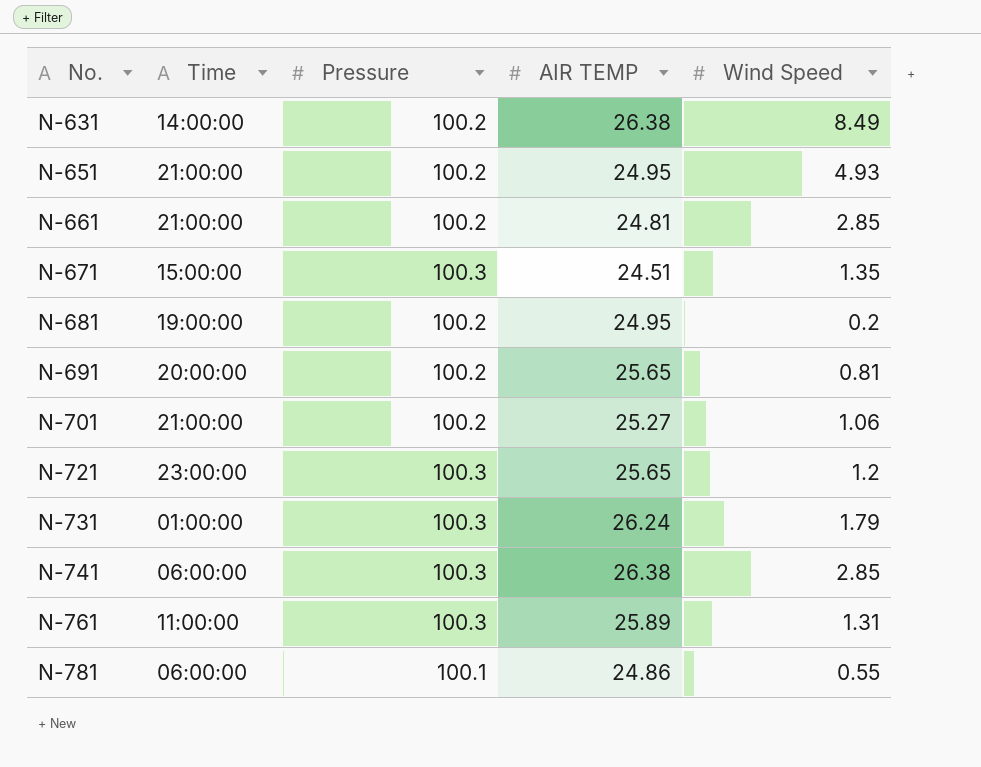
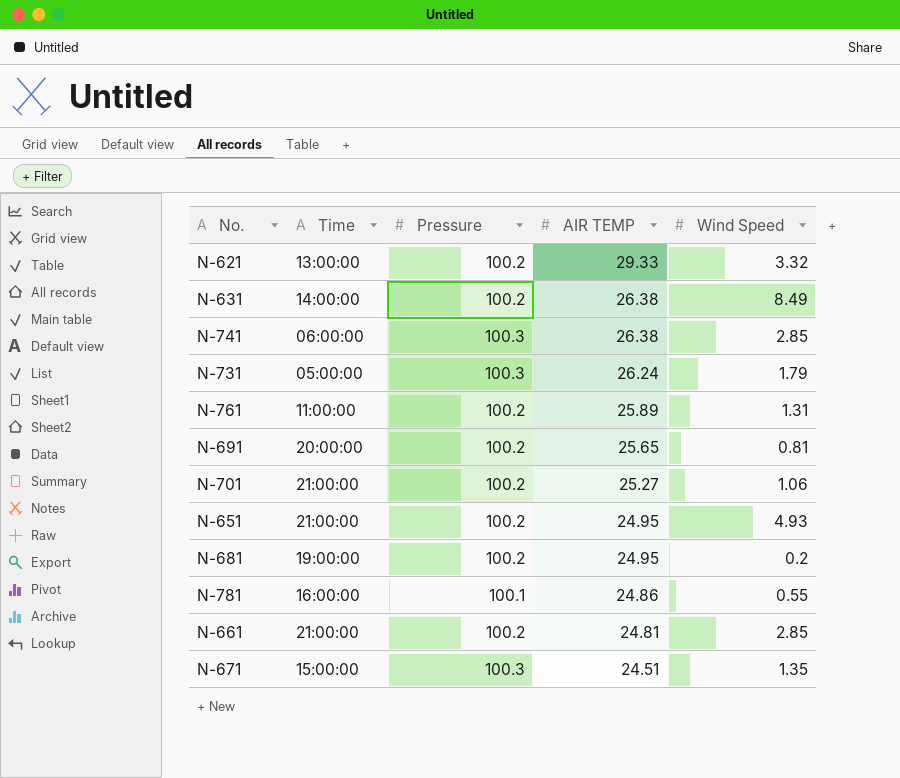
row order: No. ascending -> AIR TEMP descending
row N-721: 23:00:00 | 100.3 | 25.65 | 1.2 -> none
row N-621: none -> 13:00:00 | 100.2 | 29.33 | 3.32
N-731 | Time: 01:00:00 -> 05:00:00
N-761 | Pressure: 100.3 -> 100.2
N-781 | Time: 06:00:00 -> 16:00:00

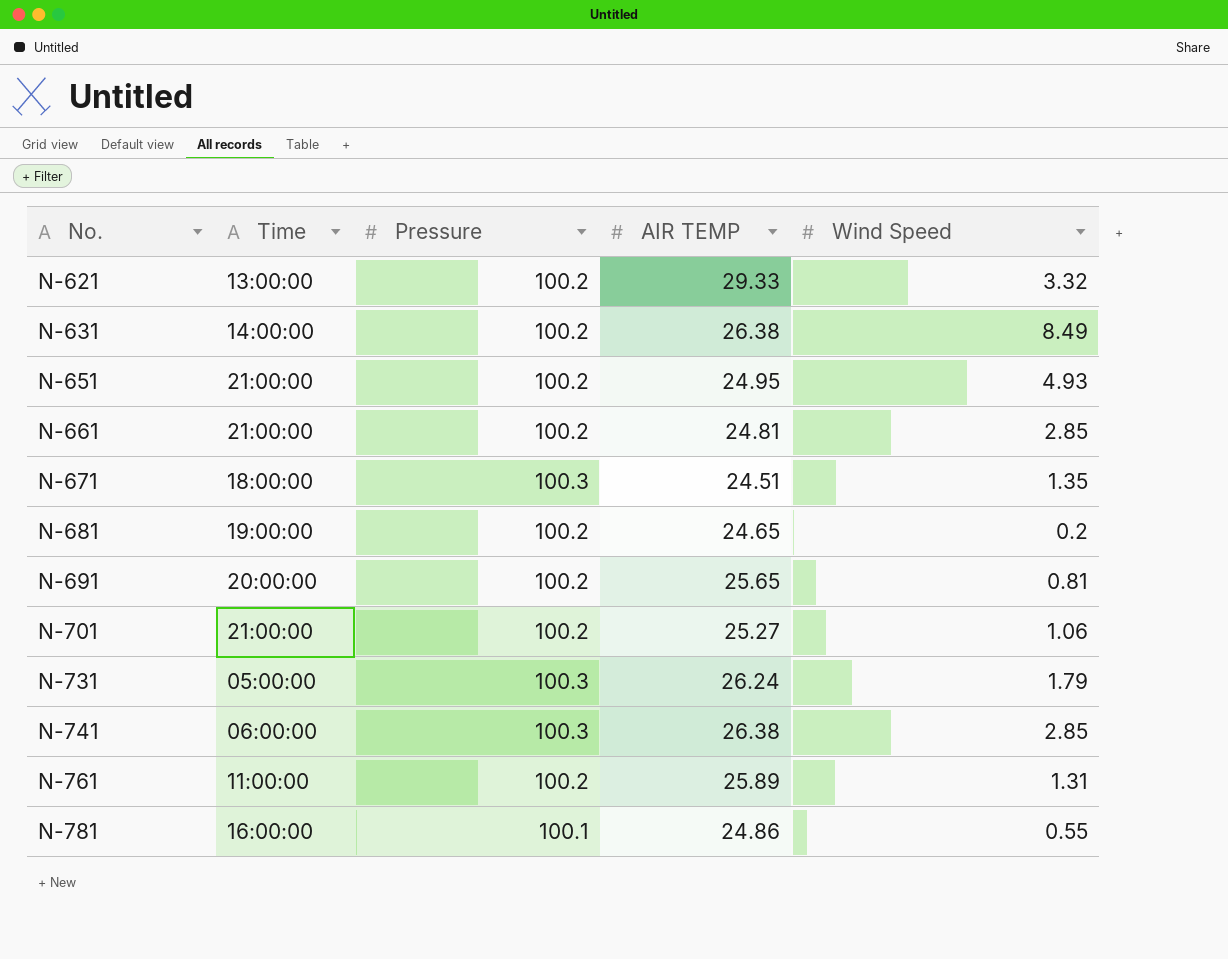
row order: AIR TEMP descending -> No. ascending
N-671 | Time: 15:00:00 -> 18:00:00
N-681 | AIR TEMP: 24.95 -> 24.65

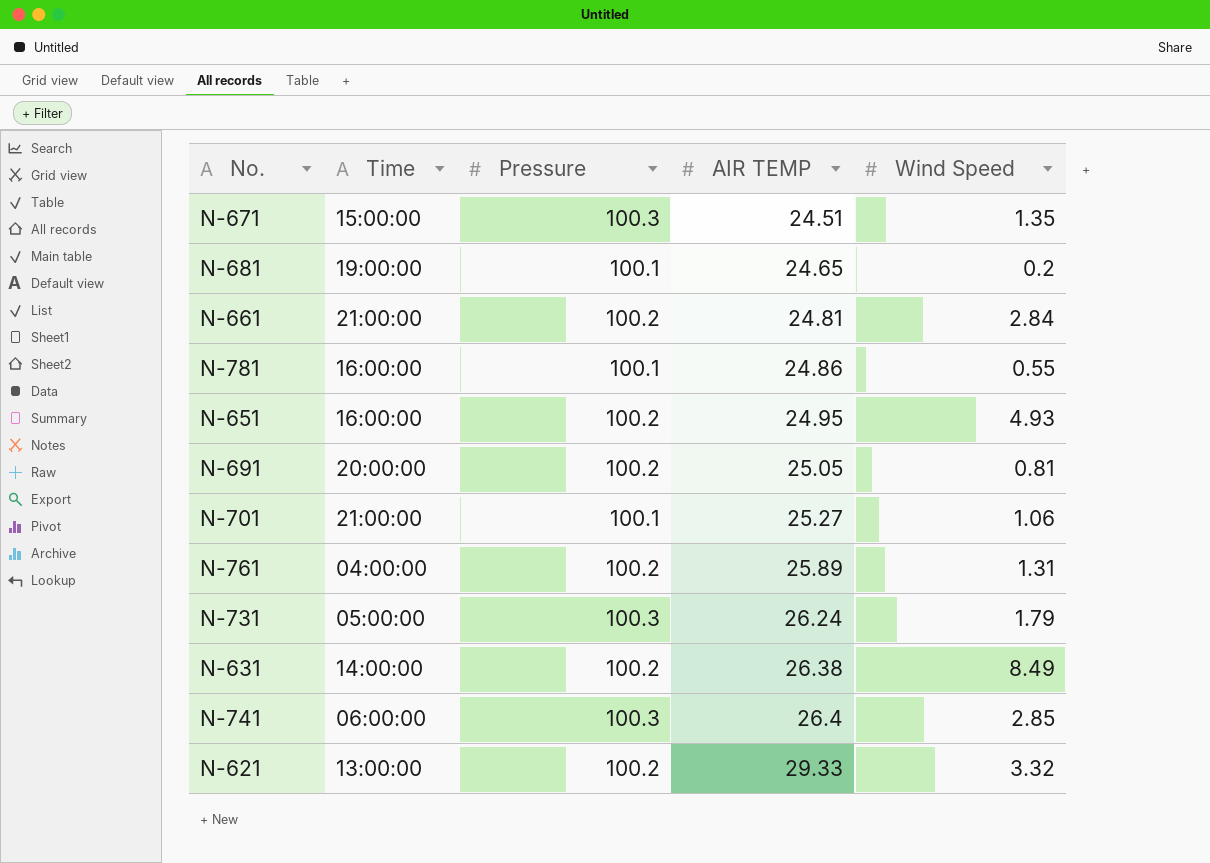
row order: No. ascending -> AIR TEMP ascending
N-671 | Time: 18:00:00 -> 15:00:00
N-681 | Pressure: 100.2 -> 100.1
N-661 | Wind Speed: 2.85 -> 2.84
N-651 | Time: 21:00:00 -> 16:00:00
N-691 | AIR TEMP: 25.65 -> 25.05
N-701 | Pressure: 100.2 -> 100.1
N-761 | Time: 11:00:00 -> 04:00:00
N-741 | AIR TEMP: 26.38 -> 26.4

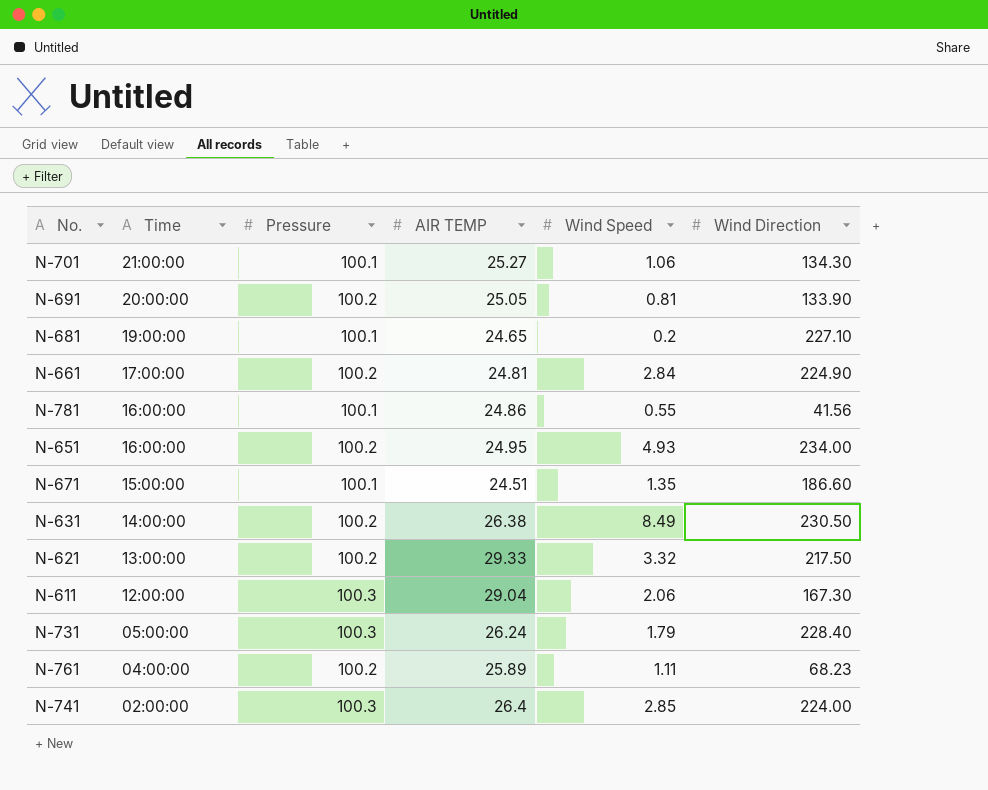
row order: AIR TEMP ascending -> Time descending
column Wind Direction | position: none -> 6
N-661 | Time: 21:00:00 -> 17:00:00
N-671 | Pressure: 100.3 -> 100.1
row N-611: none -> 12:00:00 | 100.3 | 29.04 | 2.06 | 167.30
N-761 | Wind Speed: 1.31 -> 1.11
N-741 | Time: 06:00:00 -> 02:00:00

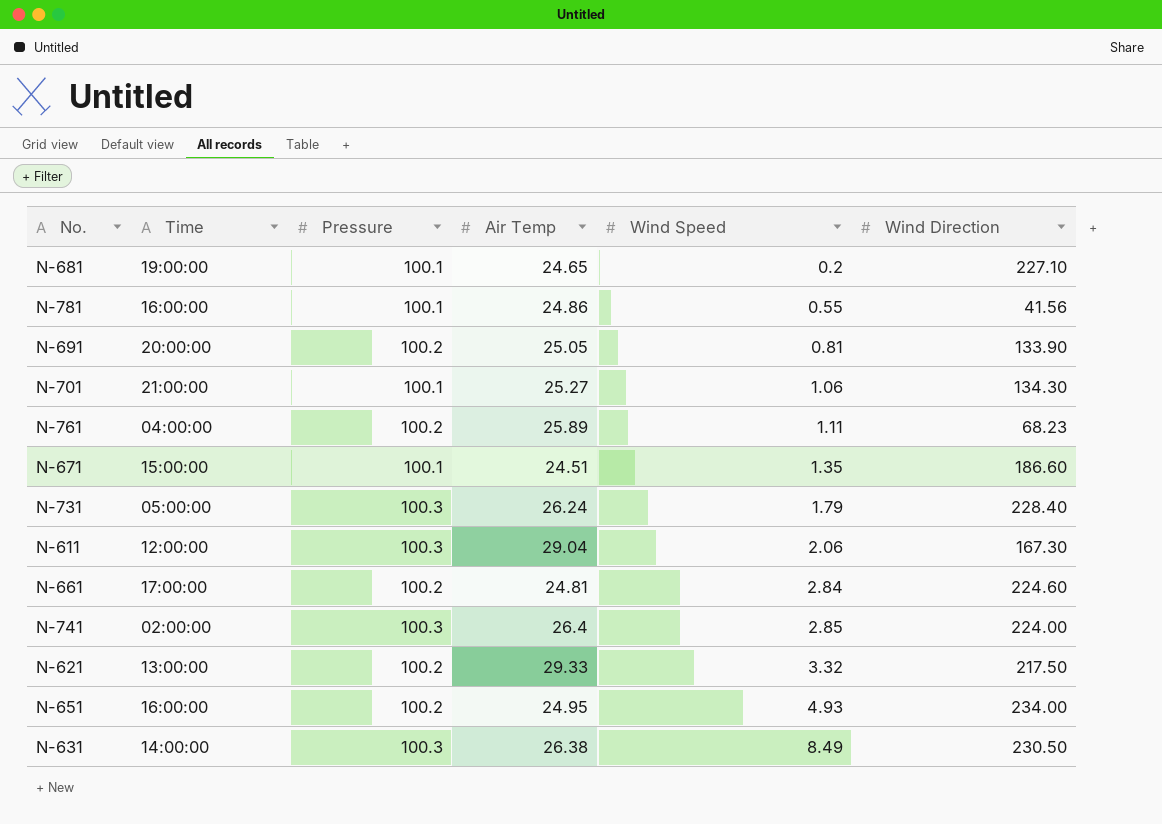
row order: Time descending -> Wind Speed ascending
column name: AIR TEMP -> Air Temp
N-661 | Wind Direction: 224.90 -> 224.60
N-631 | Pressure: 100.2 -> 100.3

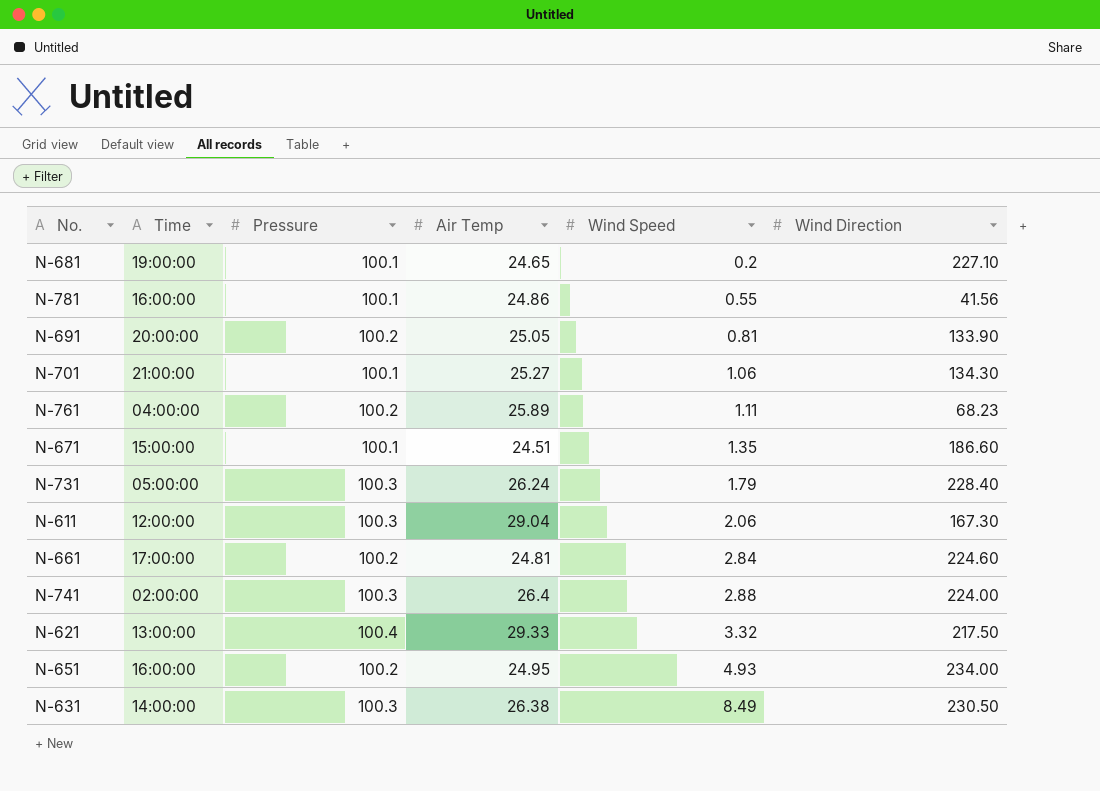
N-741 | Wind Speed: 2.85 -> 2.88
N-621 | Pressure: 100.2 -> 100.4

